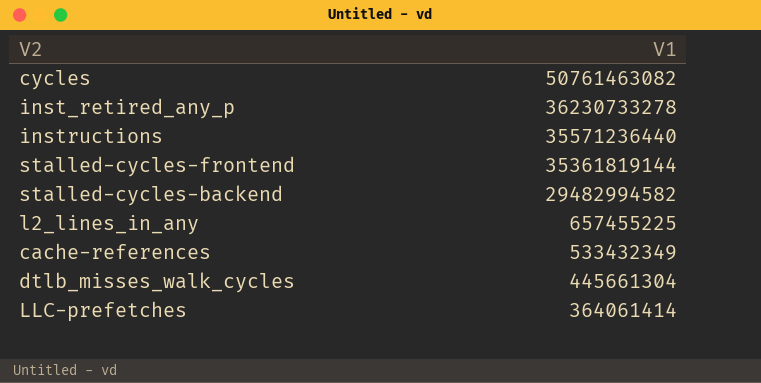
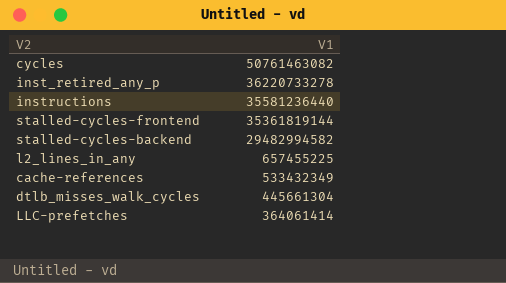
inst_retired_any_p | V1: 36230733278 -> 36220733278
instructions | V1: 35571236440 -> 35581236440

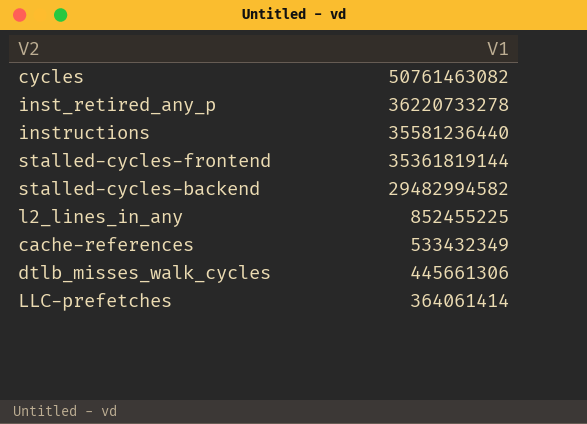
l2_lines_in_any | V1: 657455225 -> 852455225
dtlb_misses_walk_cycles | V1: 445661304 -> 445661306

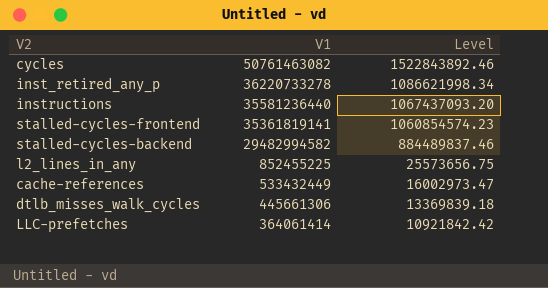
column Level | formula: none -> [V1] * 0.03
stalled-cycles-frontend | V1: 35361819144 -> 35361819141
cache-references | V1: 533432349 -> 533432449

